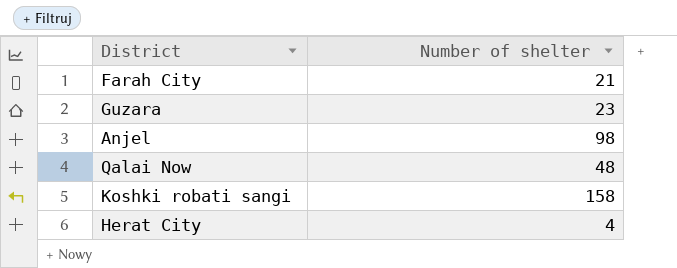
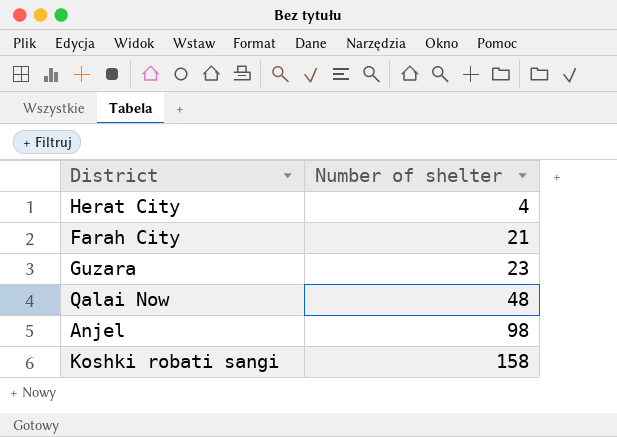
row order: none -> Number of shelter ascending

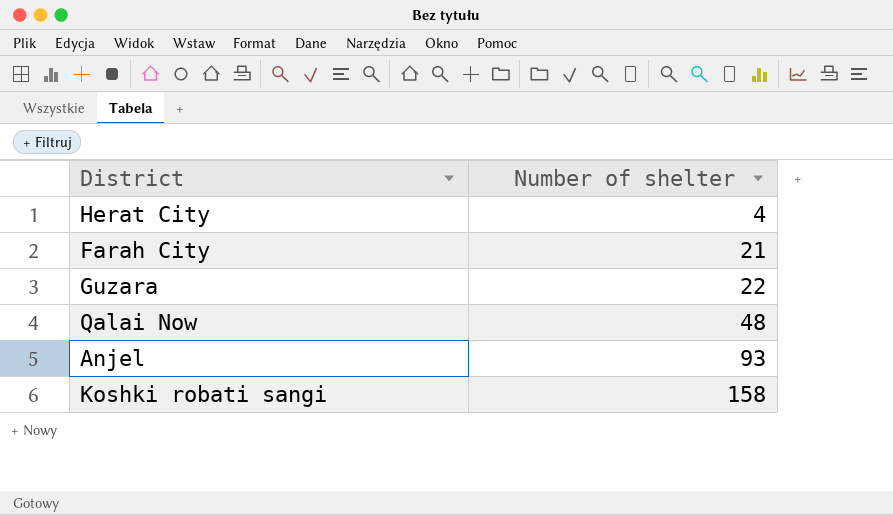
Guzara | Number of shelter: 23 -> 22
Anjel | Number of shelter: 98 -> 93

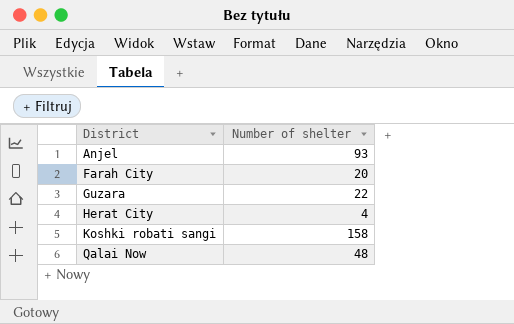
row order: Number of shelter ascending -> District ascending
Farah City | Number of shelter: 21 -> 20

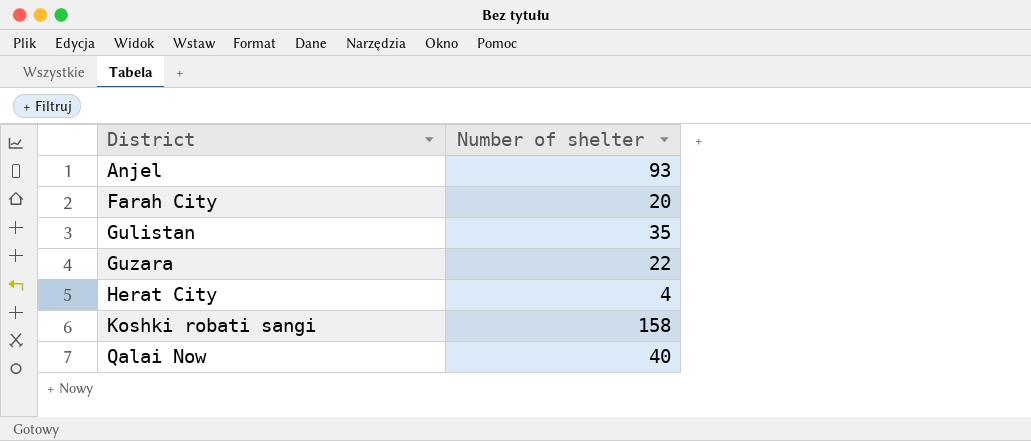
row Gulistan: none -> 35
Qalai Now | Number of shelter: 48 -> 40

